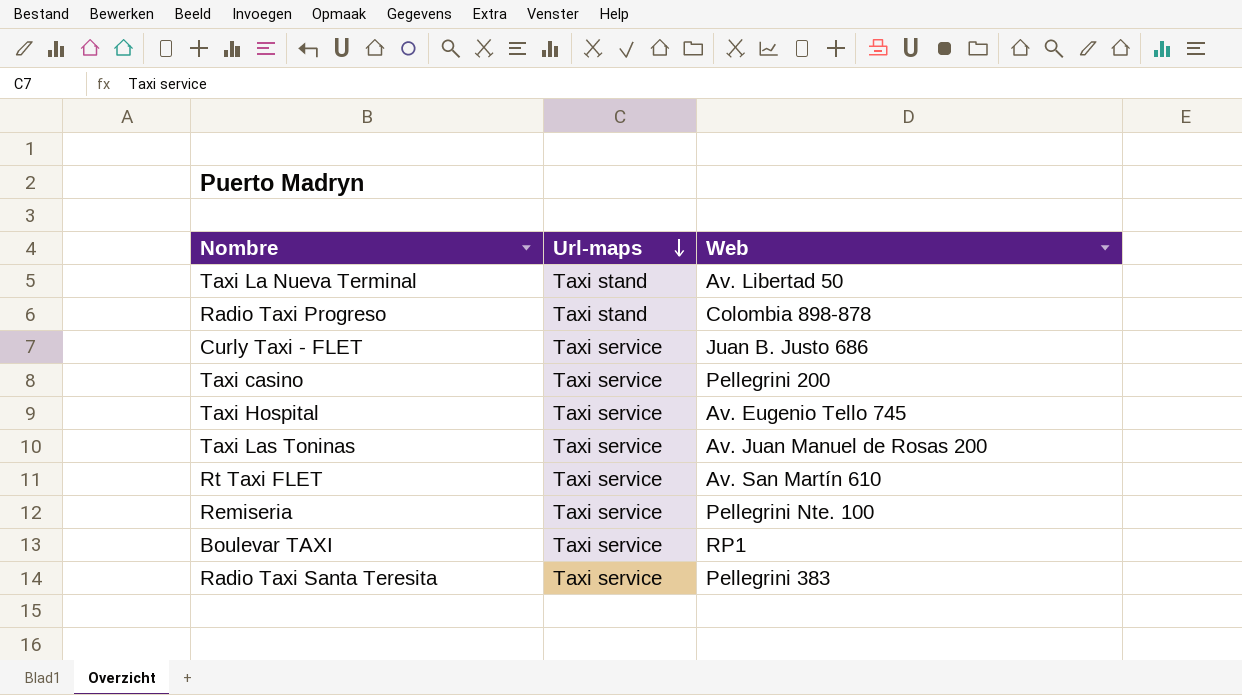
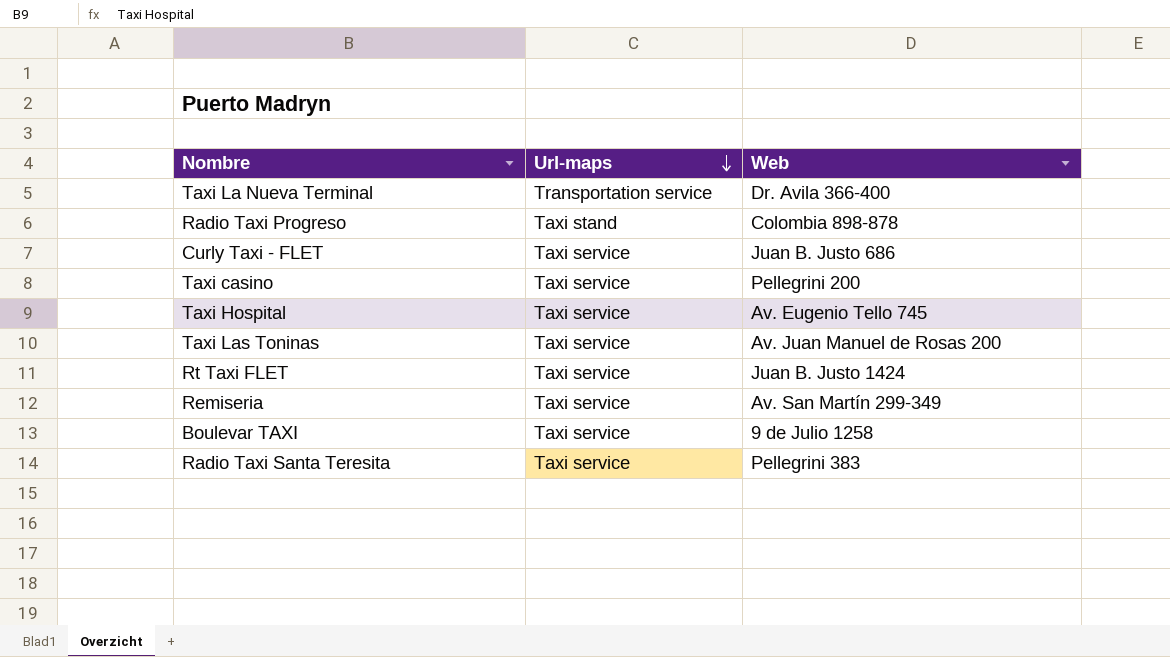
Taxi La Nueva Terminal | Url-maps: Taxi stand -> Transportation service
Taxi La Nueva Terminal | Web: Av. Libertad 50 -> Dr. Avila 366-400
Rt Taxi FLET | Web: Av. San Martín 610 -> Juan B. Justo 1424
Remiseria | Web: Pellegrini Nte. 100 -> Av. San Martín 299-349
Boulevar TAXI | Web: RP1 -> 9 de Julio 1258

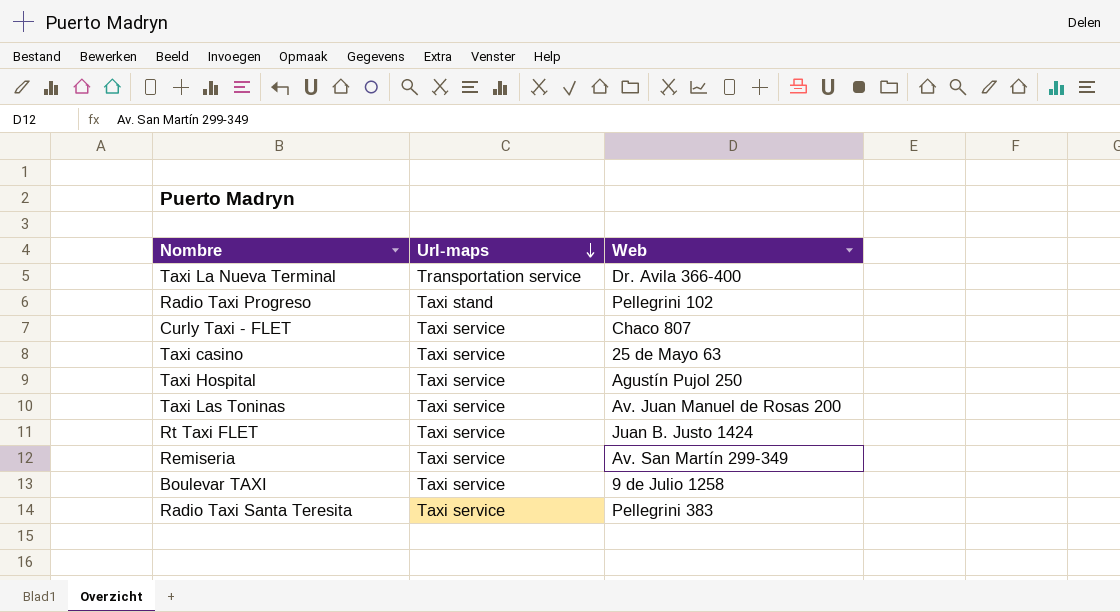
Radio Taxi Progreso | Web: Colombia 898-878 -> Pellegrini 102
Curly Taxi - FLET | Web: Juan B. Justo 686 -> Chaco 807
Taxi casino | Web: Pellegrini 200 -> 25 de Mayo 63
Taxi Hospital | Web: Av. Eugenio Tello 745 -> Agustín Pujol 250

